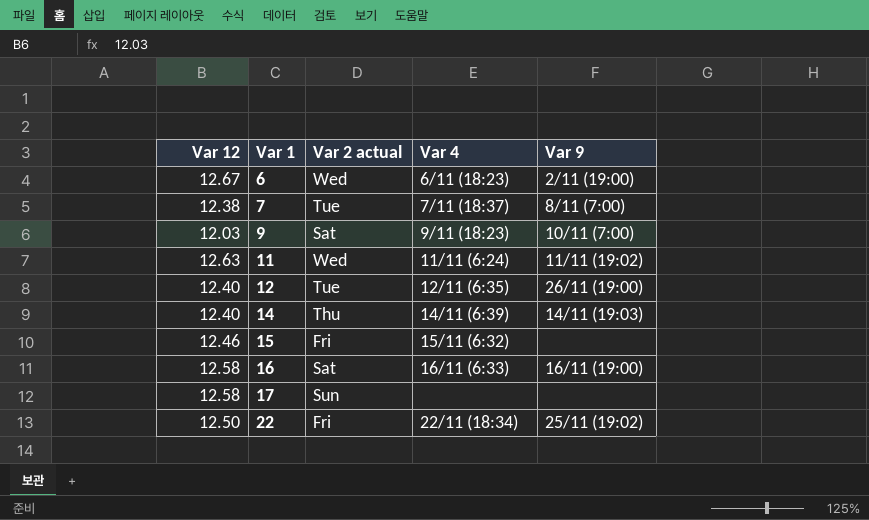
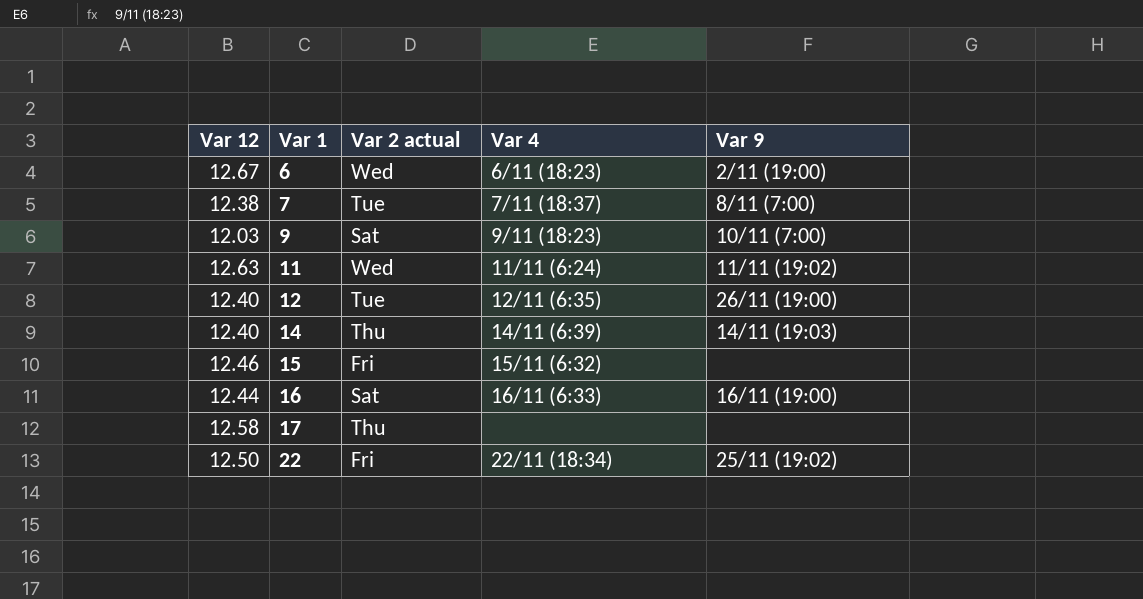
16 | Var 12: 12.58 -> 12.44
17 | Var 2 actual: Sun -> Thu

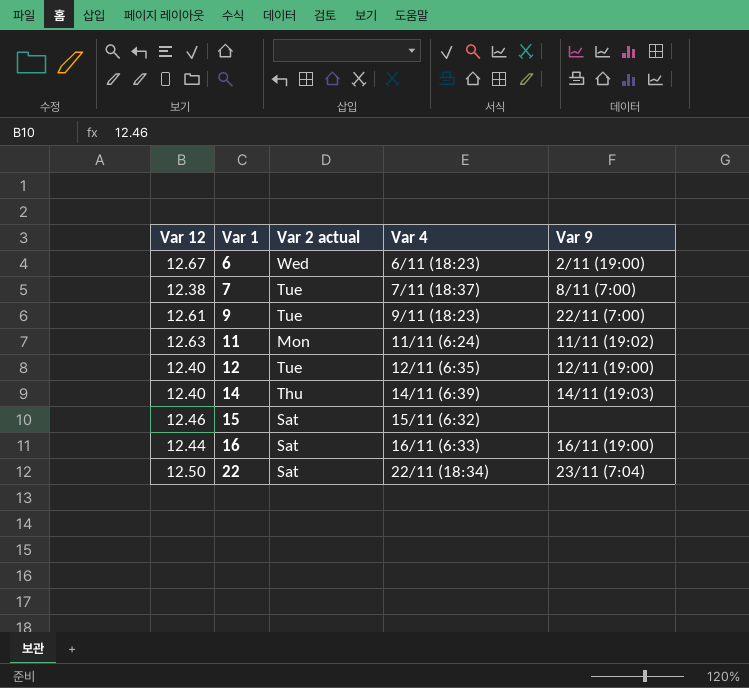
row 17: 12.58 | Thu | none | none -> none
9 | Var 12: 12.03 -> 12.61
9 | Var 2 actual: Sat -> Tue
9 | Var 9: 10/11 (7:00) -> 22/11 (7:00)
11 | Var 2 actual: Wed -> Mon
12 | Var 9: 26/11 (19:00) -> 12/11 (19:00)
15 | Var 2 actual: Fri -> Sat
22 | Var 2 actual: Fri -> Sat
22 | Var 9: 25/11 (19:02) -> 23/11 (7:04)

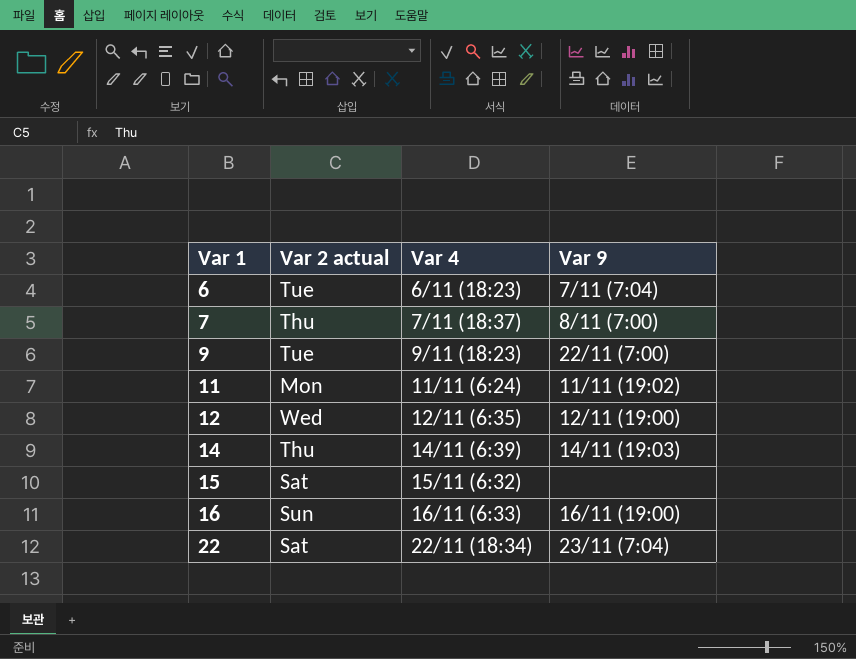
column Var 12 | position: 1 -> none
6 | Var 2 actual: Wed -> Tue
6 | Var 9: 2/11 (19:00) -> 7/11 (7:04)
7 | Var 2 actual: Tue -> Thu
12 | Var 2 actual: Tue -> Wed
16 | Var 2 actual: Sat -> Sun

